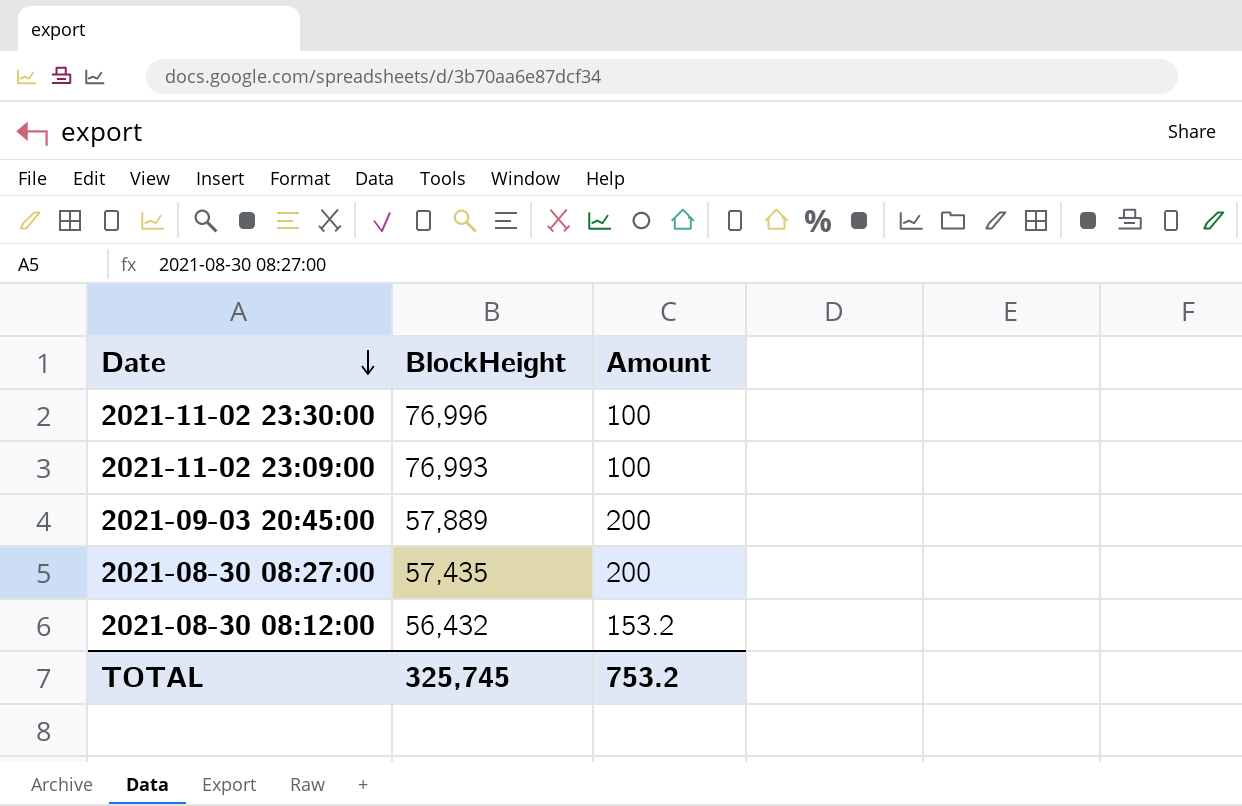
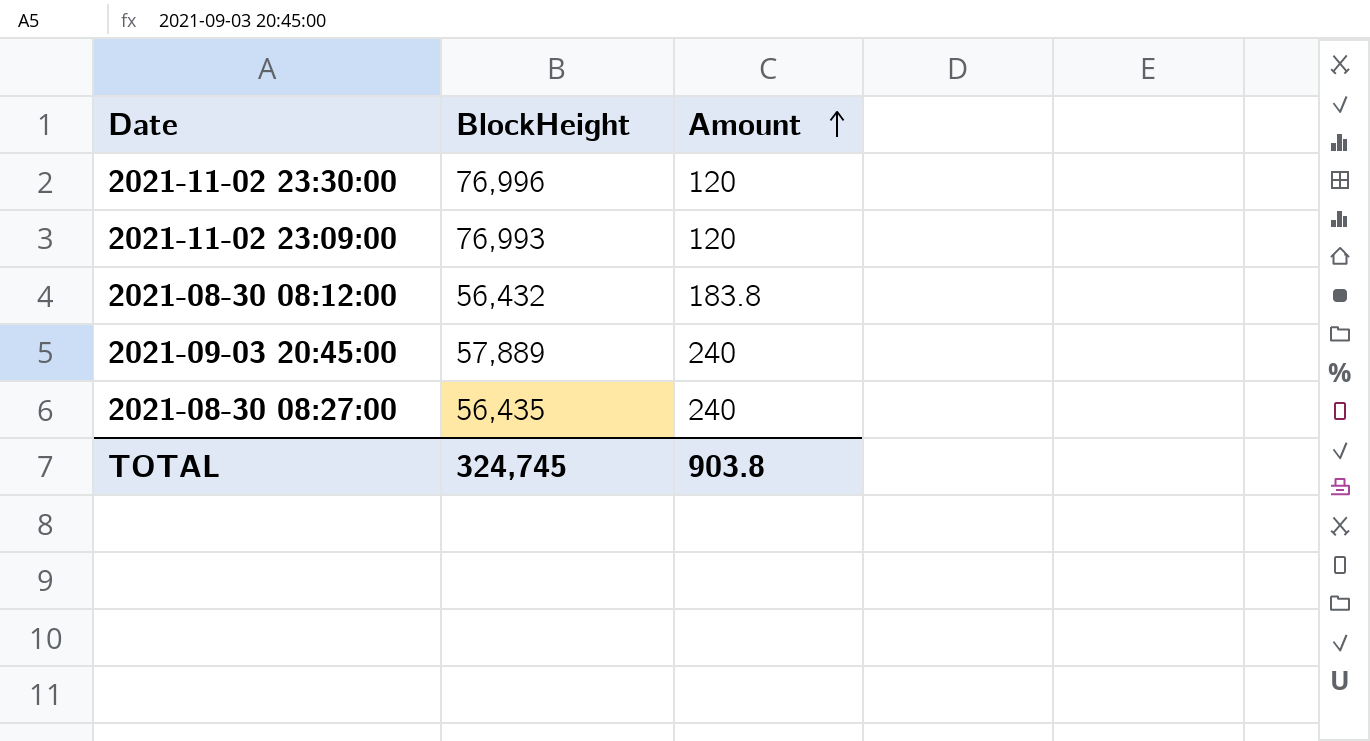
row order: Date descending -> Amount ascending
2021-11-02 23:30:00 | Amount: 100 -> 120
2021-11-02 23:09:00 | Amount: 100 -> 120
2021-08-30 08:12:00 | Amount: 153.2 -> 183.8
2021-09-03 20:45:00 | Amount: 200 -> 240
2021-08-30 08:27:00 | BlockHeight: 57,435 -> 56,435
2021-08-30 08:27:00 | Amount: 200 -> 240
TOTAL | BlockHeight: 325,745 -> 324,745
TOTAL | Amount: 753.2 -> 903.8

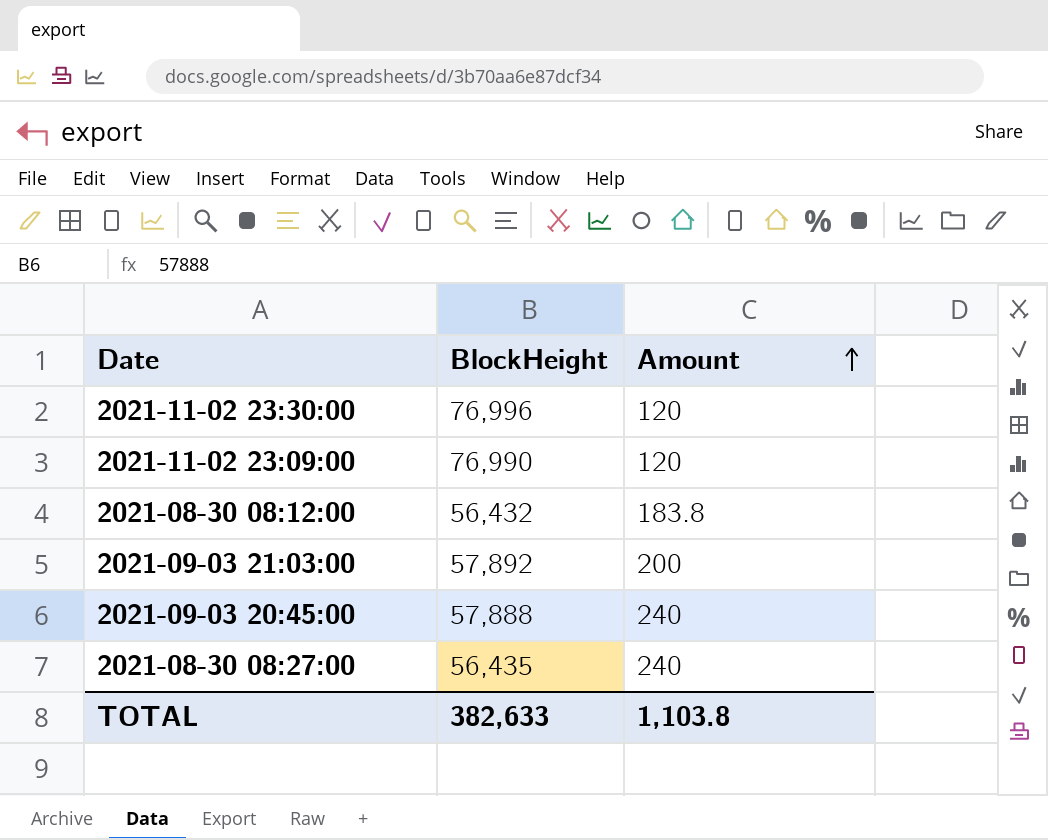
2021-11-02 23:09:00 | BlockHeight: 76,993 -> 76,990
row 2021-09-03 21:03:00: none -> 57,892 | 200
2021-09-03 20:45:00 | BlockHeight: 57,889 -> 57,888
TOTAL | BlockHeight: 324,745 -> 382,633
TOTAL | Amount: 903.8 -> 1,103.8

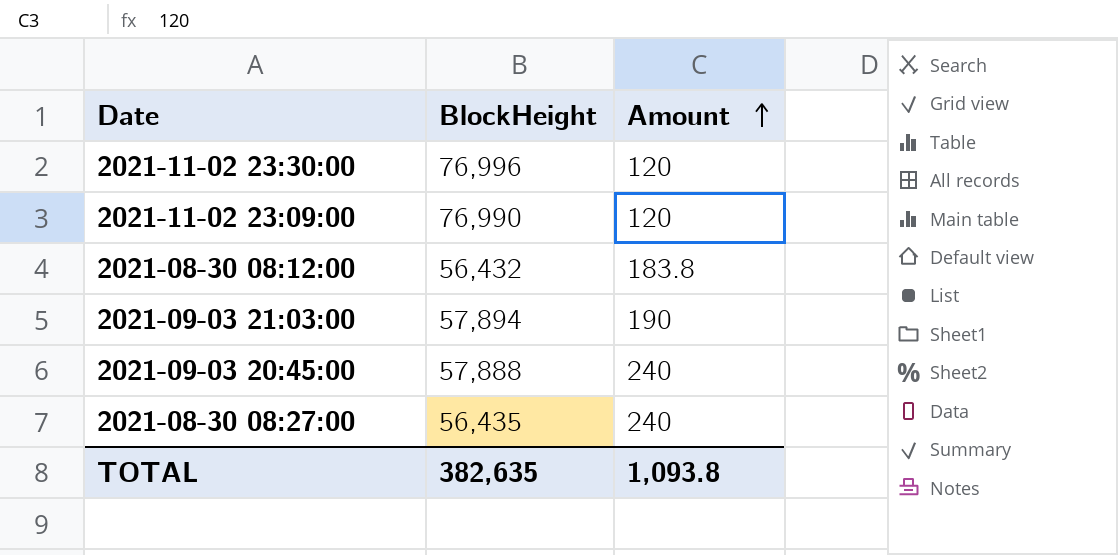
2021-09-03 21:03:00 | BlockHeight: 57,892 -> 57,894
2021-09-03 21:03:00 | Amount: 200 -> 190
TOTAL | BlockHeight: 382,633 -> 382,635
TOTAL | Amount: 1,103.8 -> 1,093.8

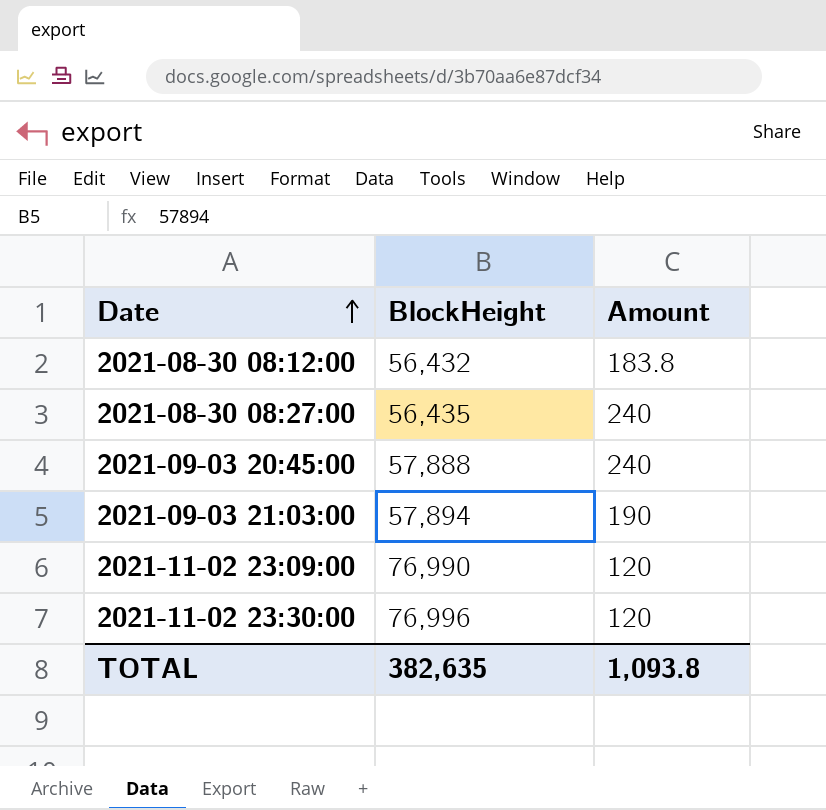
row order: Amount ascending -> Date ascending

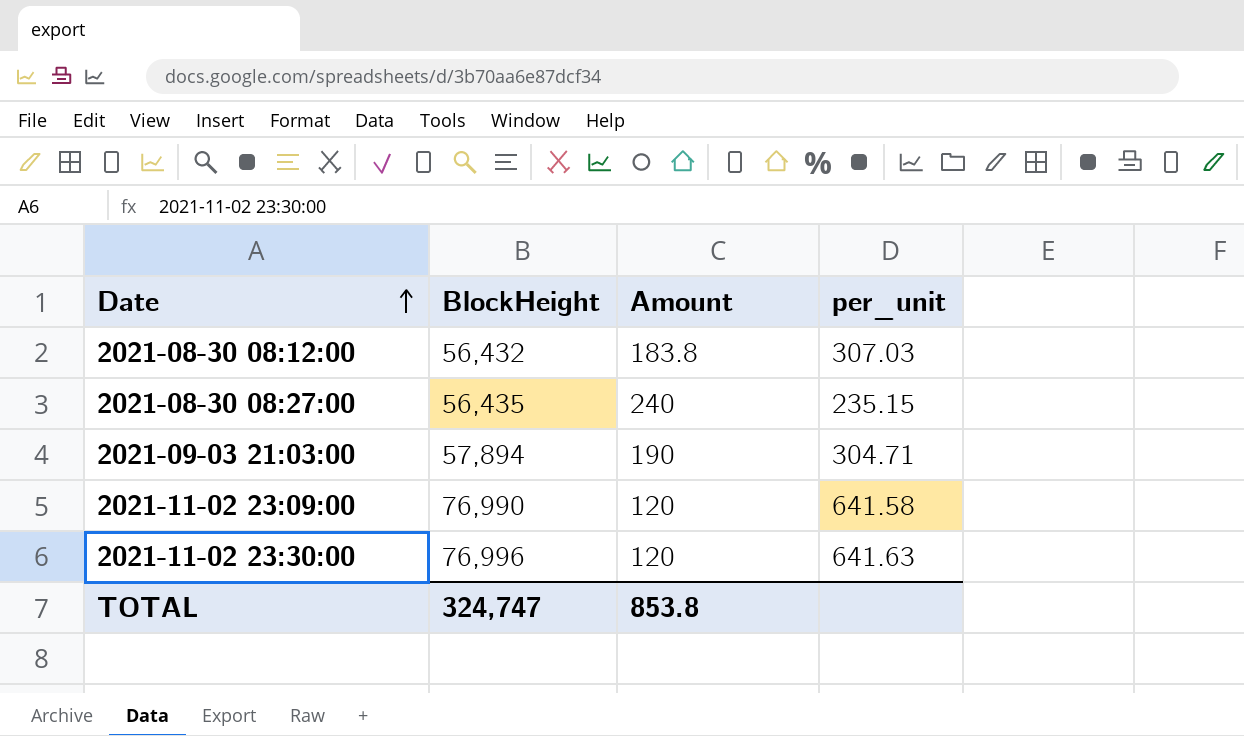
column per_unit | formula: none -> [BlockHeight] / [Amount]
row 2021-09-03 20:45:00: 57,888 | 240 -> none
TOTAL | BlockHeight: 382,635 -> 324,747
TOTAL | Amount: 1,093.8 -> 853.8

